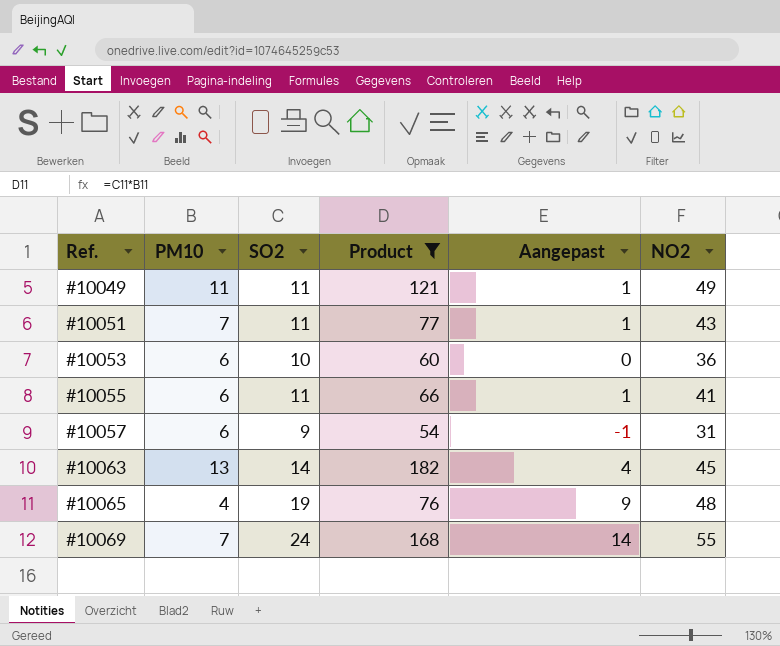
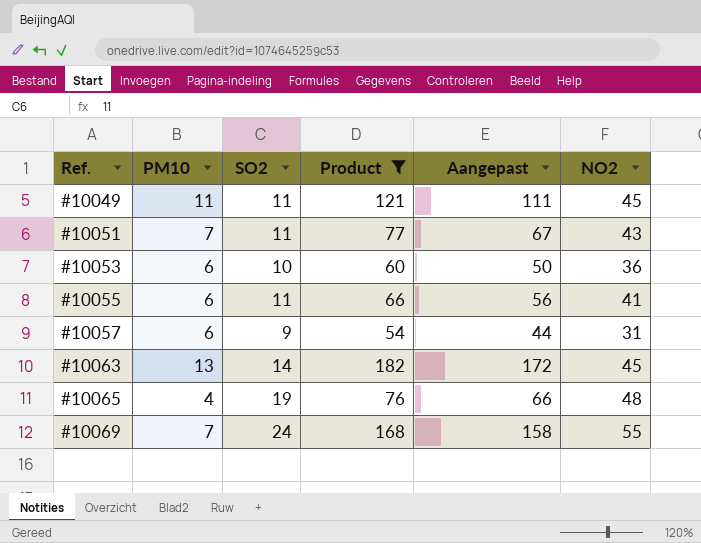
column Aangepast | formula: [SO2] - 10 -> [Product] - 10
#10049 | NO2: 49 -> 45

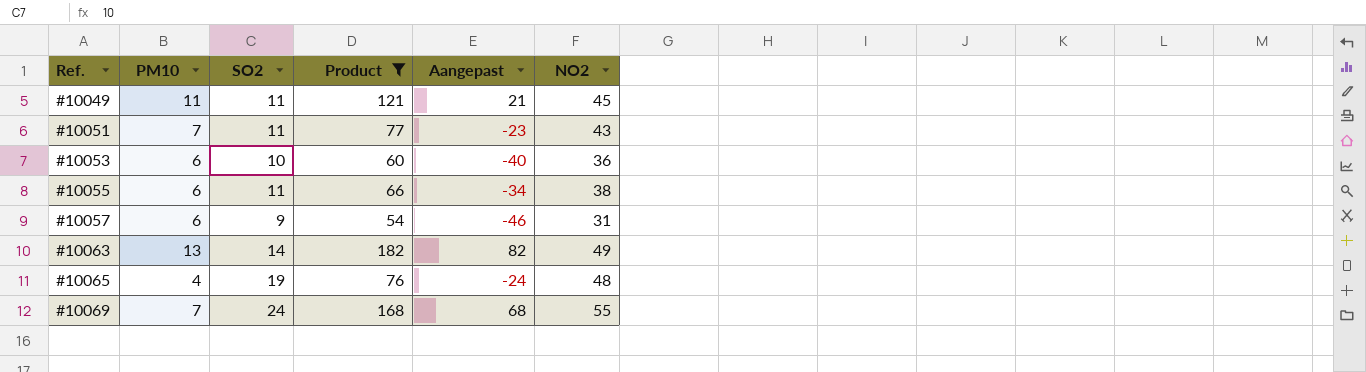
column Aangepast | formula: [Product] - 10 -> [Product] - 100
#10055 | NO2: 41 -> 38
#10063 | NO2: 45 -> 49

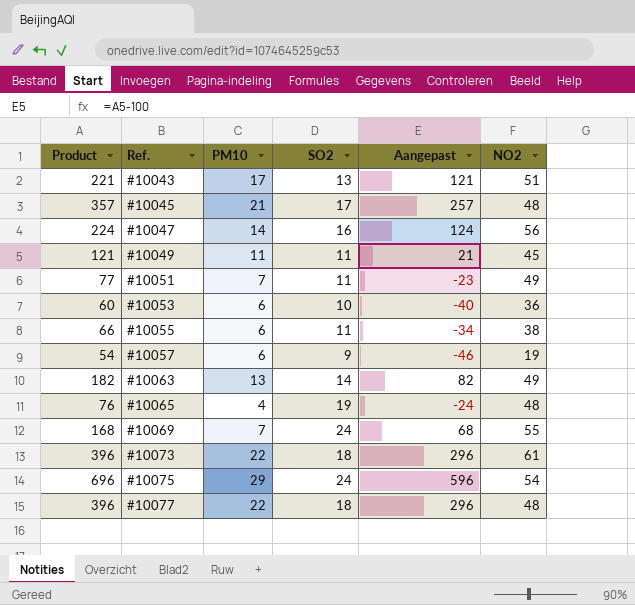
filter: Product <= 182 -> none
column Product | position: 4 -> 1
#10051 | NO2: 43 -> 49
#10057 | NO2: 31 -> 19

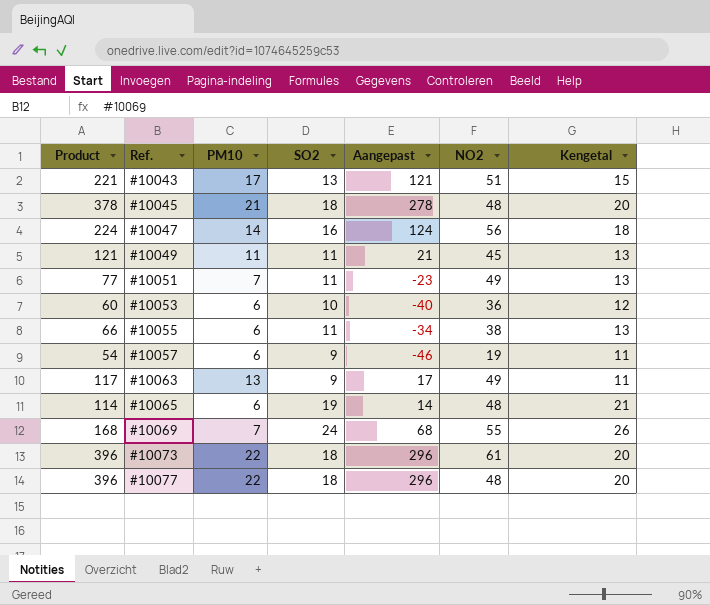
column Kengetal | formula: none -> [SO2] + 2
row #10075: 696 | 29 | 24 | 596 | 54 -> none
#10045 | Product: 357 -> 378
#10045 | SO2: 17 -> 18
#10045 | Aangepast: 257 -> 278
#10063 | Product: 182 -> 117
#10063 | SO2: 14 -> 9
#10063 | Aangepast: 82 -> 17
#10065 | Product: 76 -> 114
#10065 | PM10: 4 -> 6
#10065 | Aangepast: -24 -> 14

